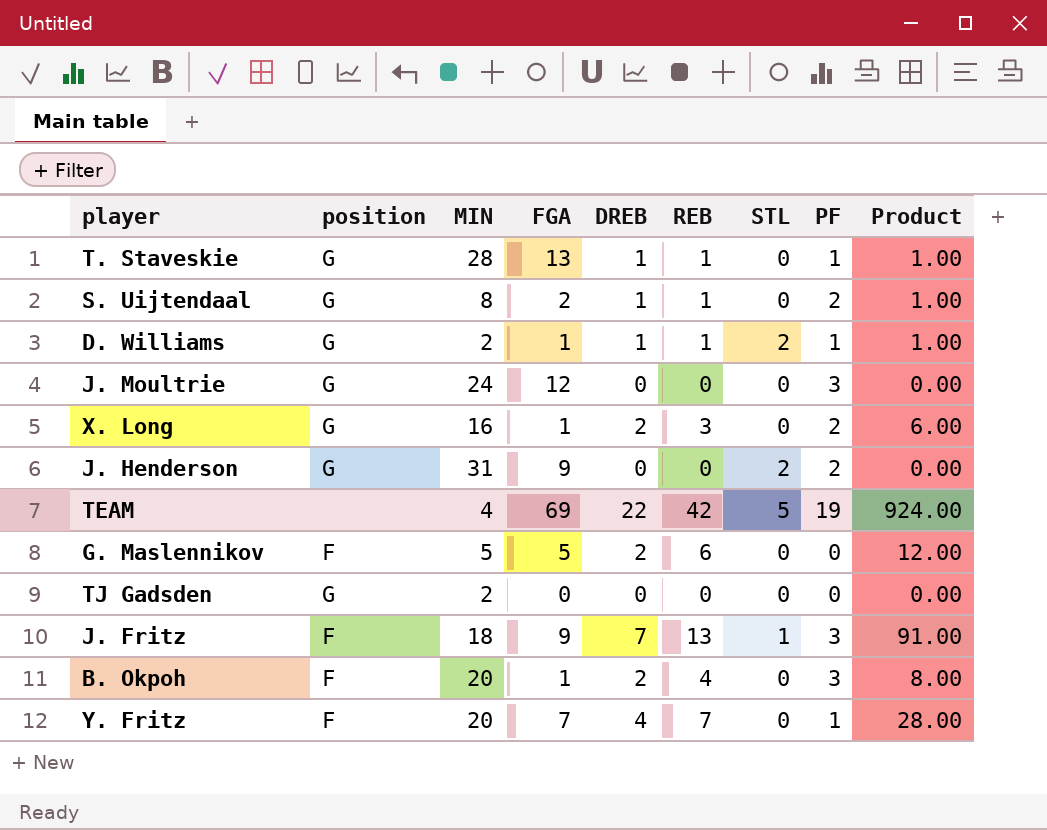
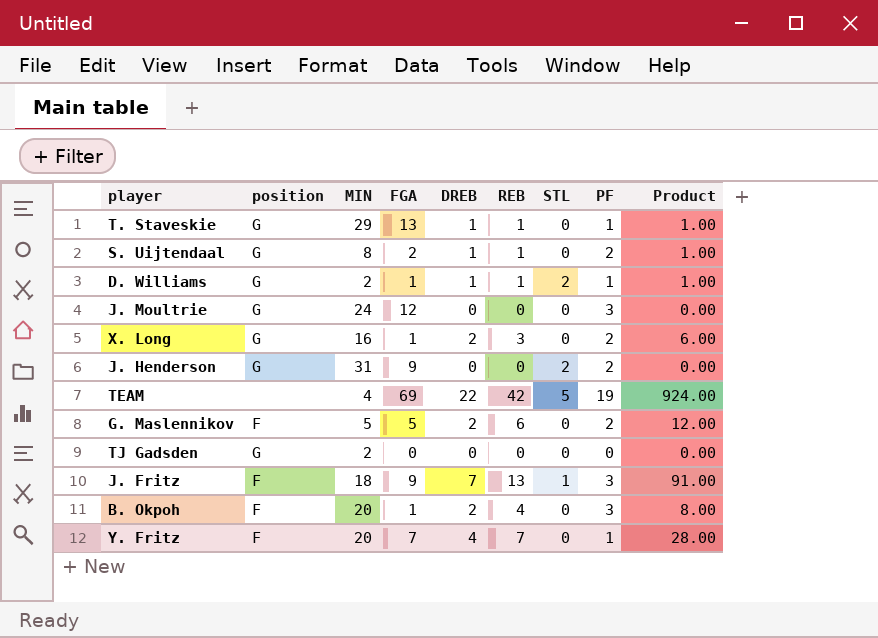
T. Staveskie | MIN: 28 -> 29
G. Maslennikov | PF: 0 -> 2

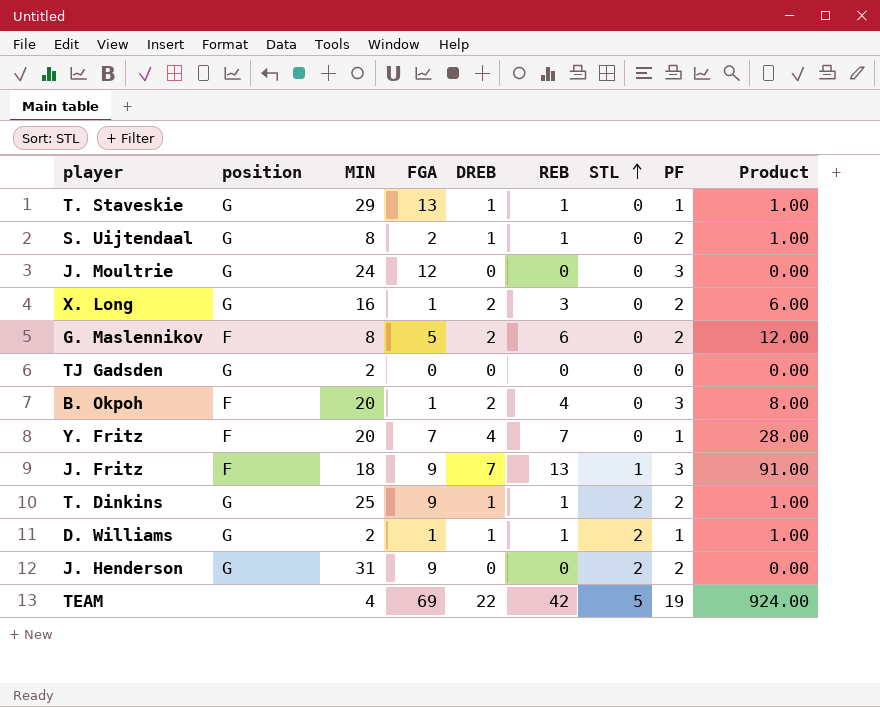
row order: none -> STL ascending
G. Maslennikov | MIN: 5 -> 8
row T. Dinkins: none -> G | 25 | 9 | 1 | 1 | 2 | 2 | 1.00

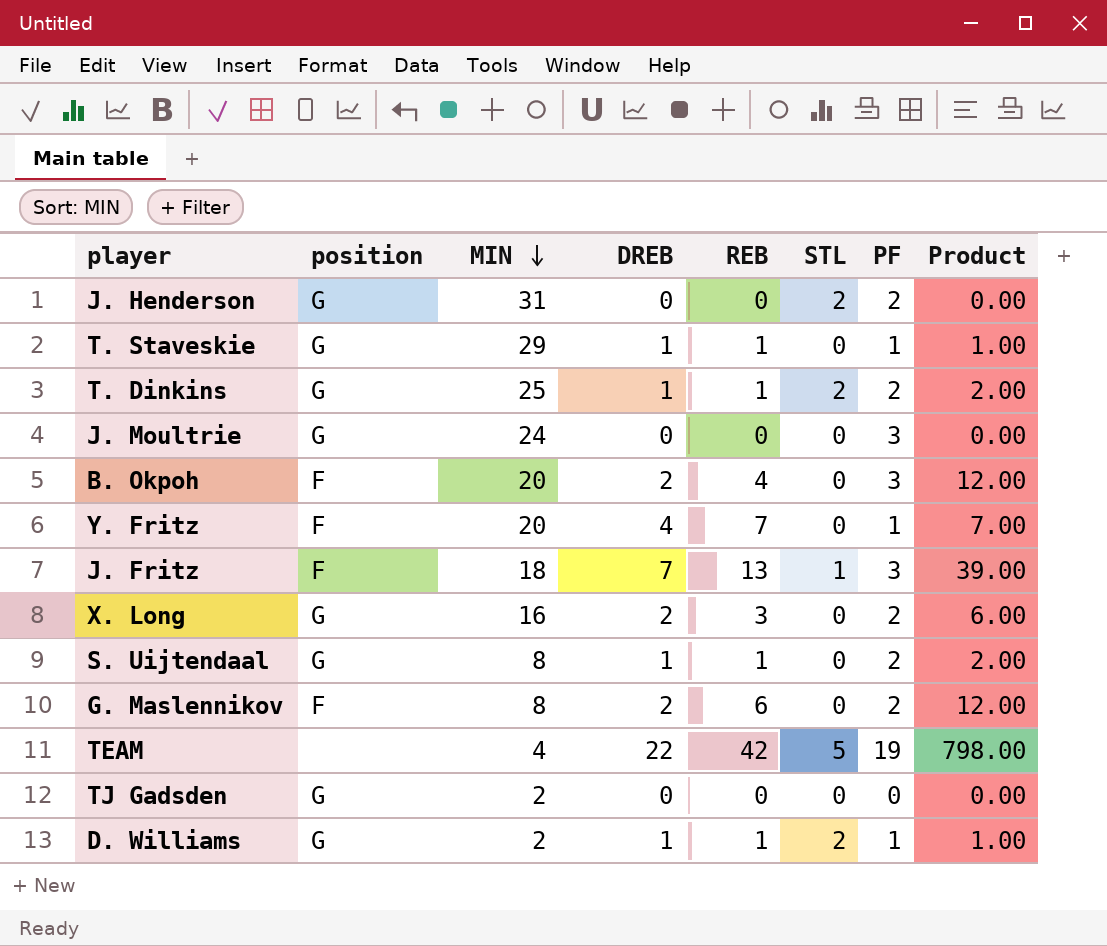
row order: STL ascending -> MIN descending
column FGA | position: 4 -> none
column Product | formula: [DREB] * [REB] -> [REB] * [PF]

